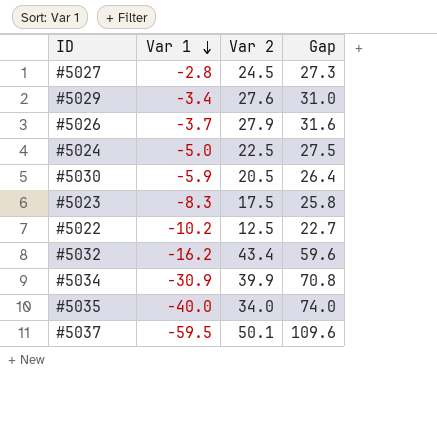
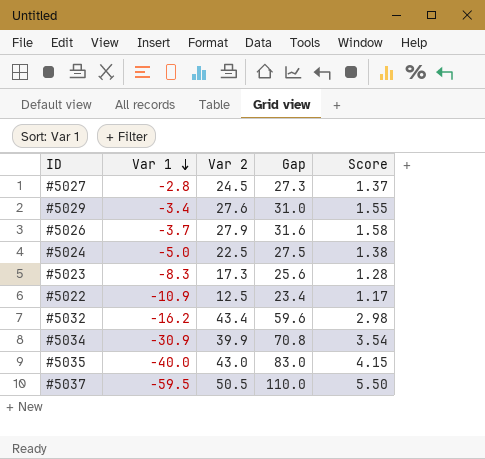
column Score | formula: none -> [Gap] * 0.05
row #5030: -5.9 | 20.5 | 26.4 -> none
#5023 | Var 2: 17.5 -> 17.3
#5023 | Gap: 25.8 -> 25.6
#5022 | Var 1: -10.2 -> -10.9
#5022 | Gap: 22.7 -> 23.4
#5035 | Var 2: 34.0 -> 43.0
#5035 | Gap: 74.0 -> 83.0
#5037 | Var 2: 50.1 -> 50.5
#5037 | Gap: 109.6 -> 110.0

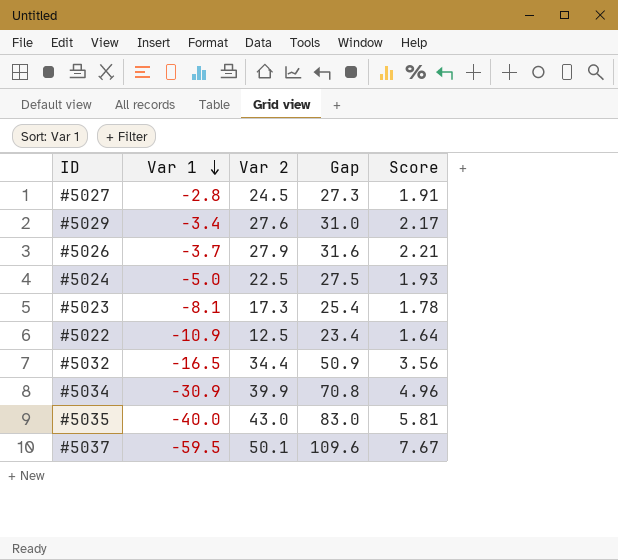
column Score | formula: [Gap] * 0.05 -> [Gap] * 0.07
#5023 | Var 1: -8.3 -> -8.1
#5023 | Gap: 25.6 -> 25.4
#5032 | Var 1: -16.2 -> -16.5
#5032 | Var 2: 43.4 -> 34.4
#5032 | Gap: 59.6 -> 50.9
#5037 | Var 2: 50.5 -> 50.1
#5037 | Gap: 110.0 -> 109.6

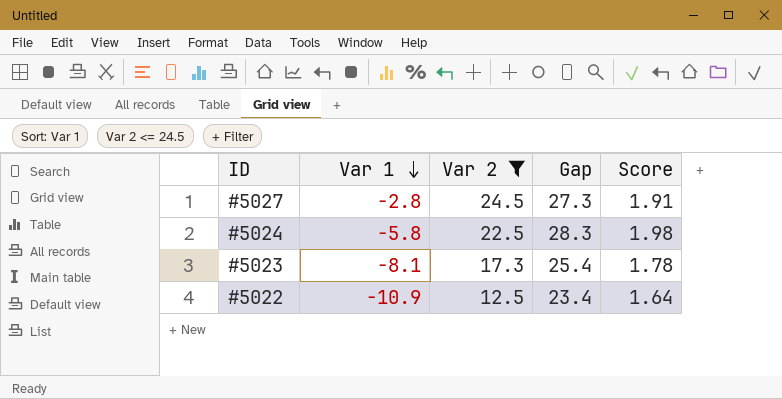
filter: none -> Var 2 <= 24.5
#5024 | Var 1: -5.0 -> -5.8
#5024 | Gap: 27.5 -> 28.3
#5024 | Score: 1.93 -> 1.98

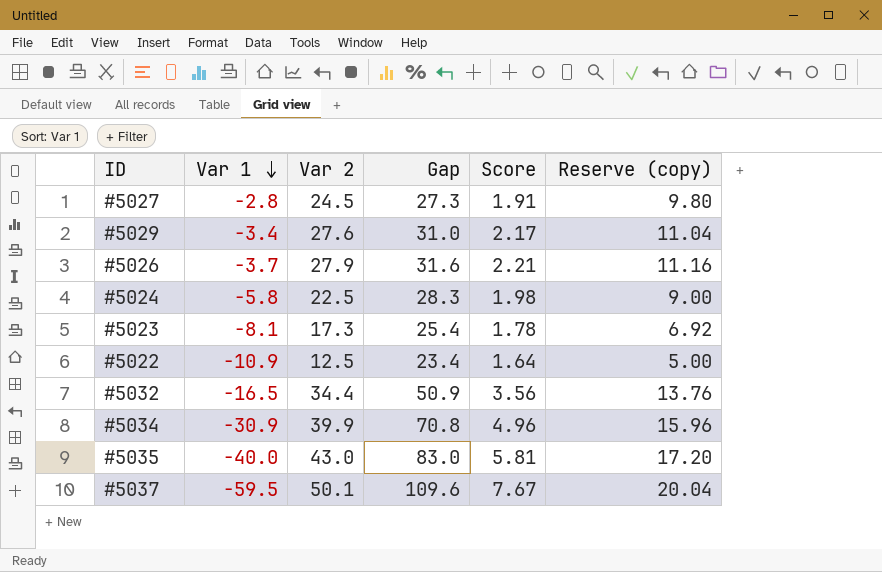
filter: Var 2 <= 24.5 -> none
column Reserve (copy) | formula: none -> [Var 2] * 0.4

